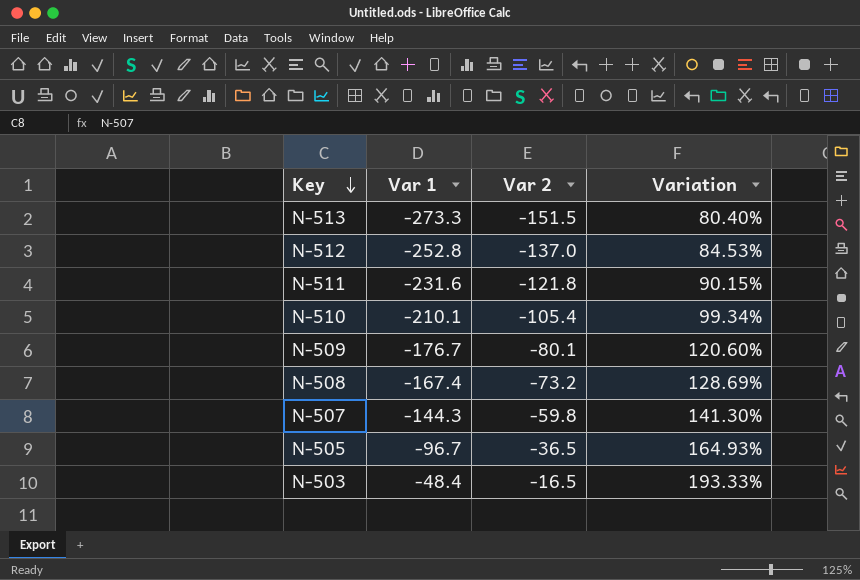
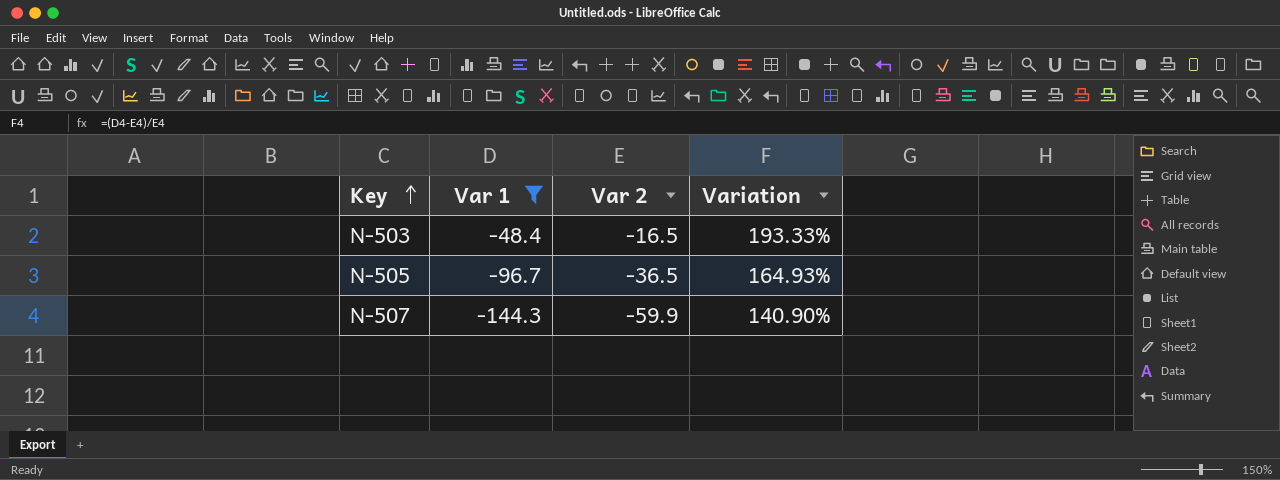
filter: none -> Var 1 >= -144.3
row order: Key descending -> Key ascending
N-507 | Var 2: -59.8 -> -59.9
N-507 | Variation: 141.30% -> 140.90%

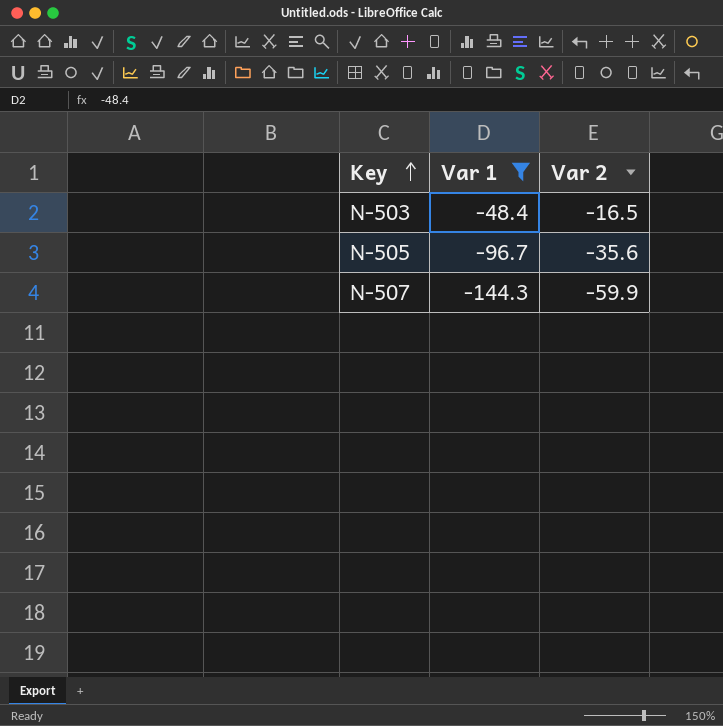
column Variation | formula: ([Var 1] - [Var 2]) / [Var 2] -> none
N-505 | Var 2: -36.5 -> -35.6

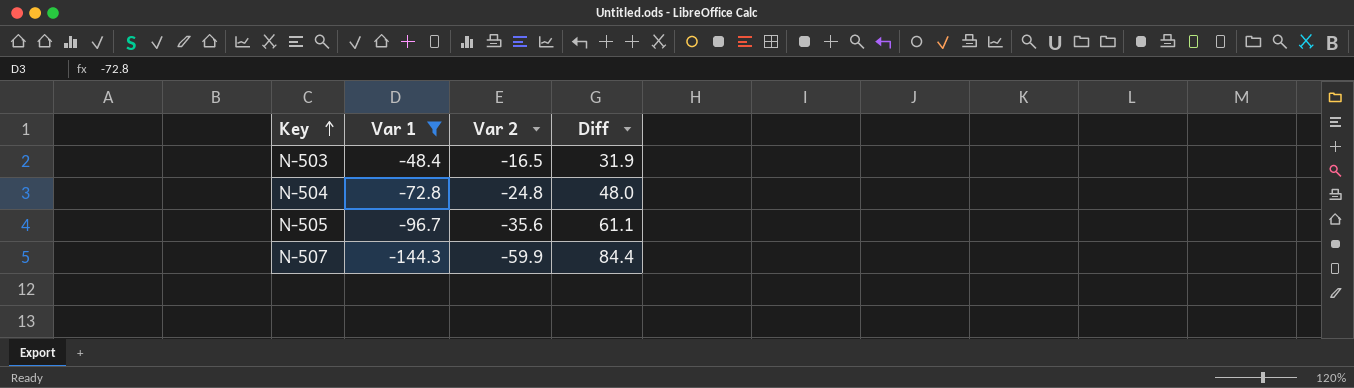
column Diff | formula: none -> [Var 2] - [Var 1]
row N-504: none -> -72.8 | -24.8 | 48.0

